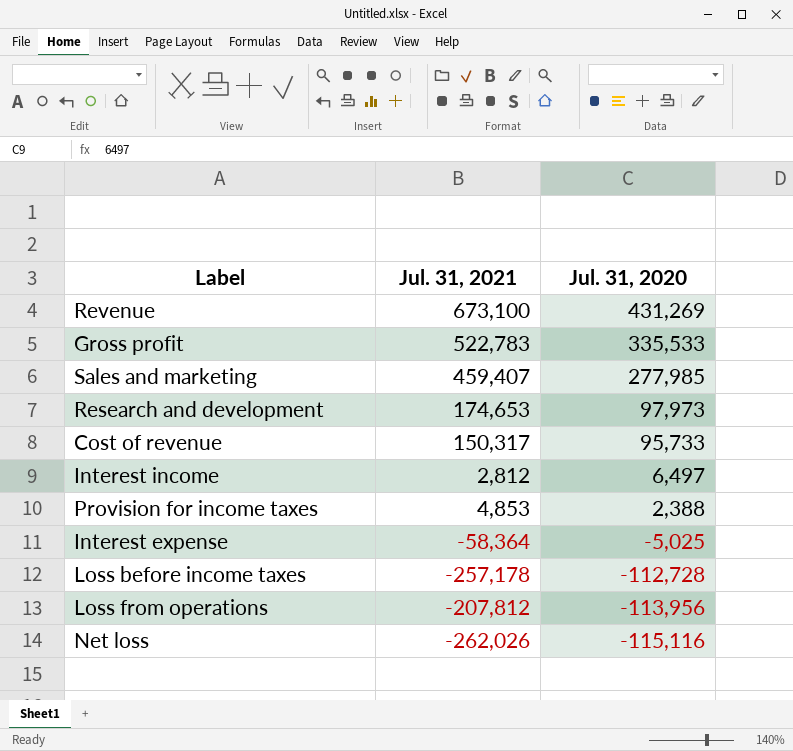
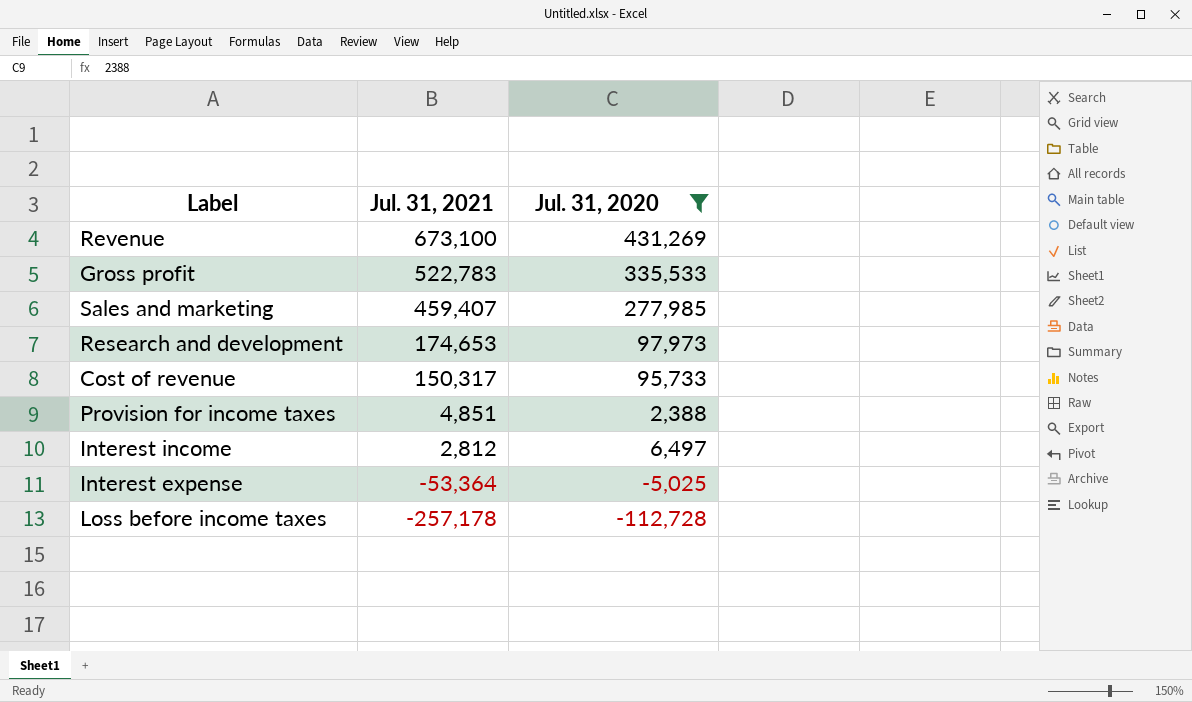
filter: none -> Jul. 31, 2020 >= -112,728
row order: Jul. 31, 2020 descending -> Jul. 31, 2021 descending
Provision for income taxes | Jul. 31, 2021: 4,853 -> 4,851
Interest expense | Jul. 31, 2021: -58,364 -> -53,364

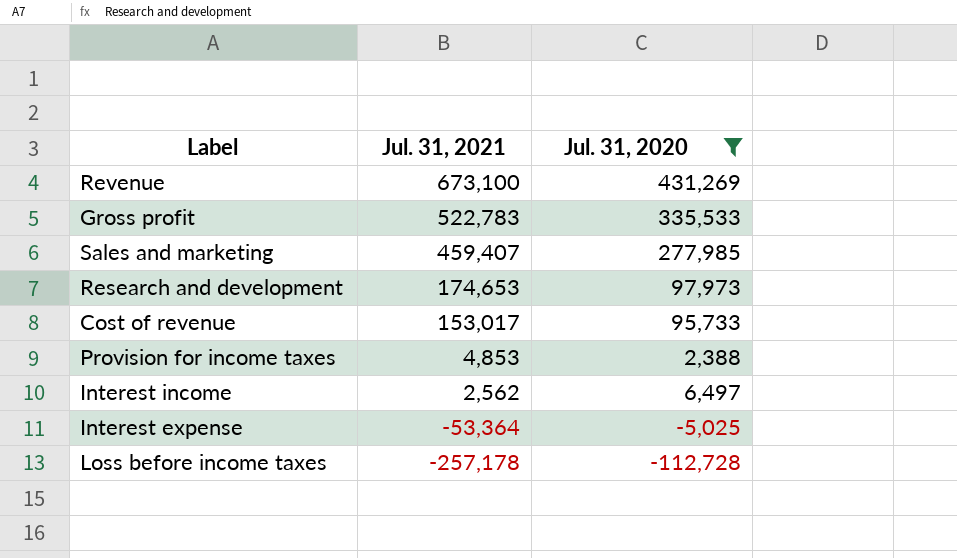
Cost of revenue | Jul. 31, 2021: 150,317 -> 153,017
Provision for income taxes | Jul. 31, 2021: 4,851 -> 4,853
Interest income | Jul. 31, 2021: 2,812 -> 2,562

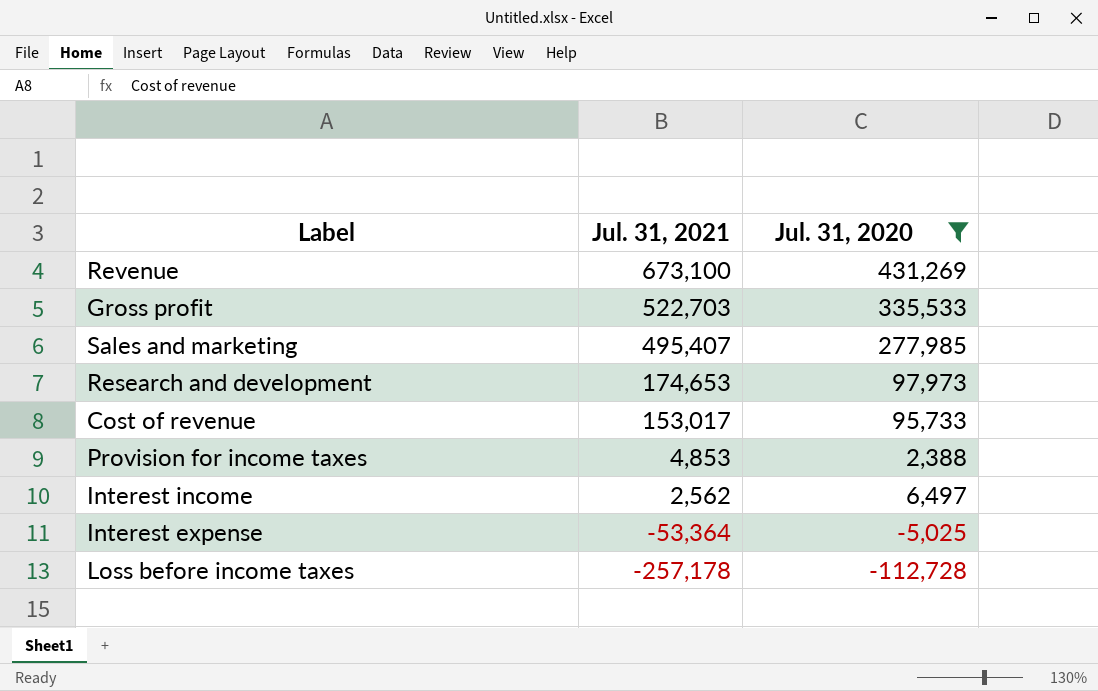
Gross profit | Jul. 31, 2021: 522,783 -> 522,703
Sales and marketing | Jul. 31, 2021: 459,407 -> 495,407

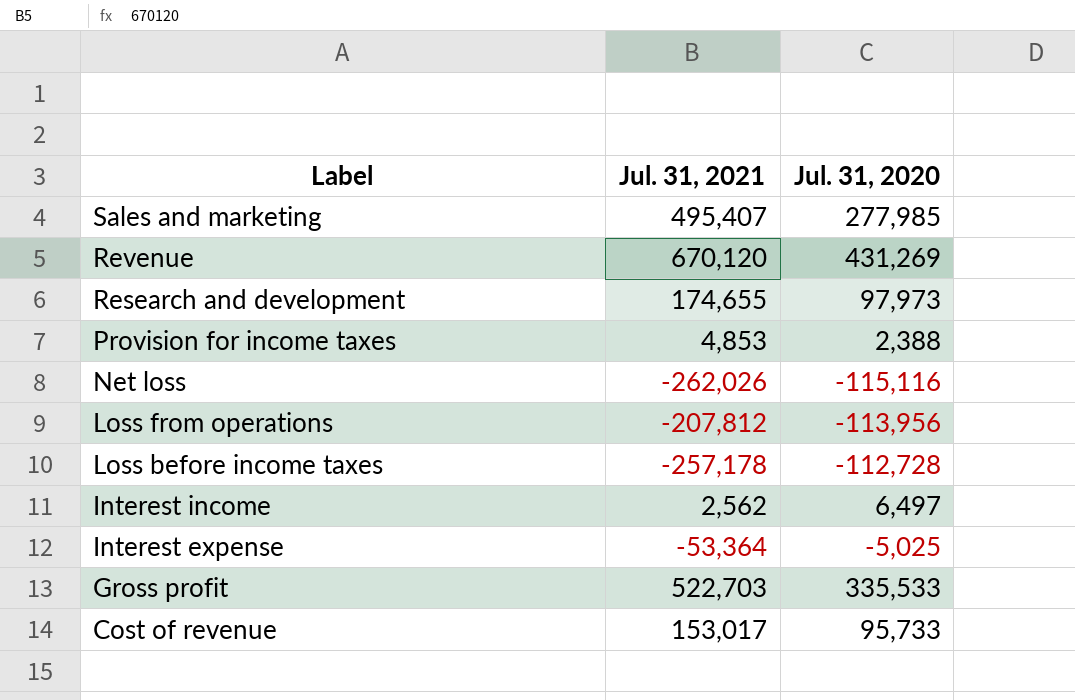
filter: Jul. 31, 2020 >= -112,728 -> none
row order: Jul. 31, 2021 descending -> Label descending
Revenue | Jul. 31, 2021: 673,100 -> 670,120
Research and development | Jul. 31, 2021: 174,653 -> 174,655

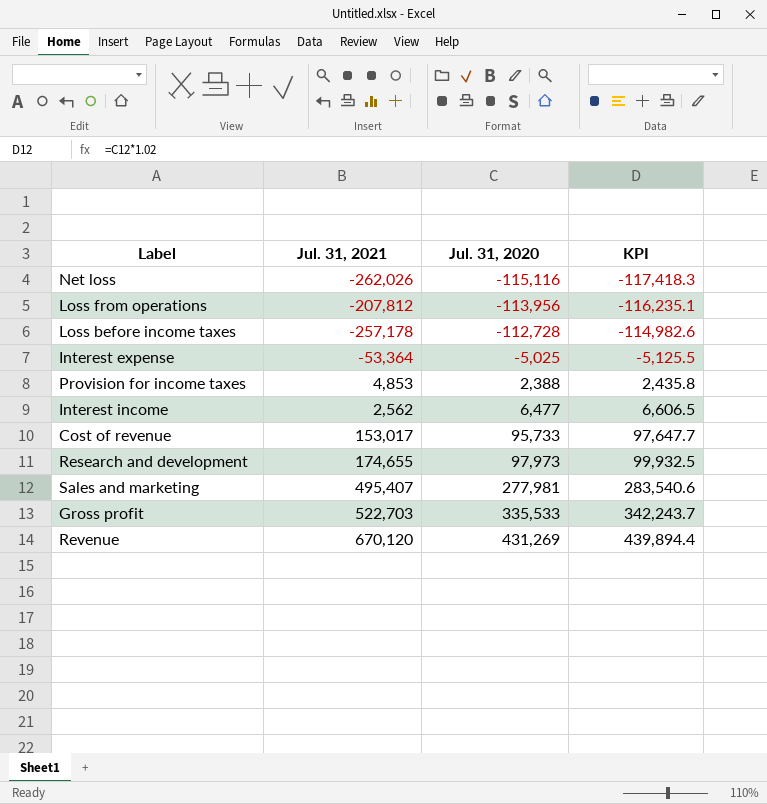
row order: Label descending -> Jul. 31, 2020 ascending
column KPI | formula: none -> [Jul. 31, 2020] * 1.02
Interest income | Jul. 31, 2020: 6,497 -> 6,477
Sales and marketing | Jul. 31, 2020: 277,985 -> 277,981

